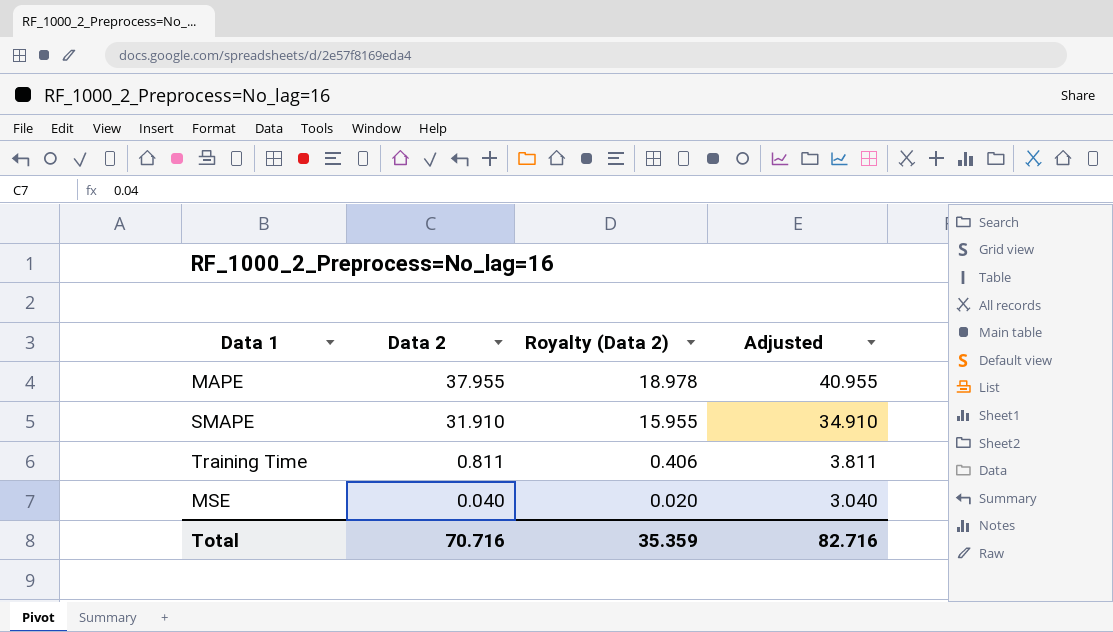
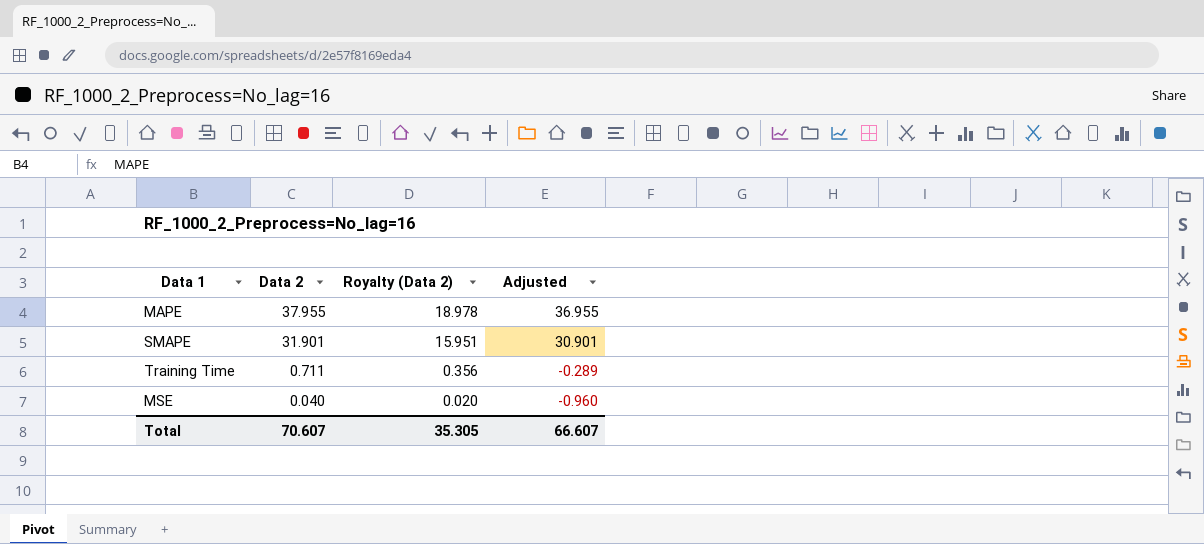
column Adjusted | formula: [Data 2] + 3 -> [Data 2] - 1
SMAPE | Data 2: 31.910 -> 31.901
SMAPE | Royalty (Data 2): 15.955 -> 15.951
Training Time | Data 2: 0.811 -> 0.711
Training Time | Royalty (Data 2): 0.406 -> 0.356
Total | Data 2: 70.716 -> 70.607
Total | Royalty (Data 2): 35.359 -> 35.305
Total | Adjusted: 82.716 -> 66.607

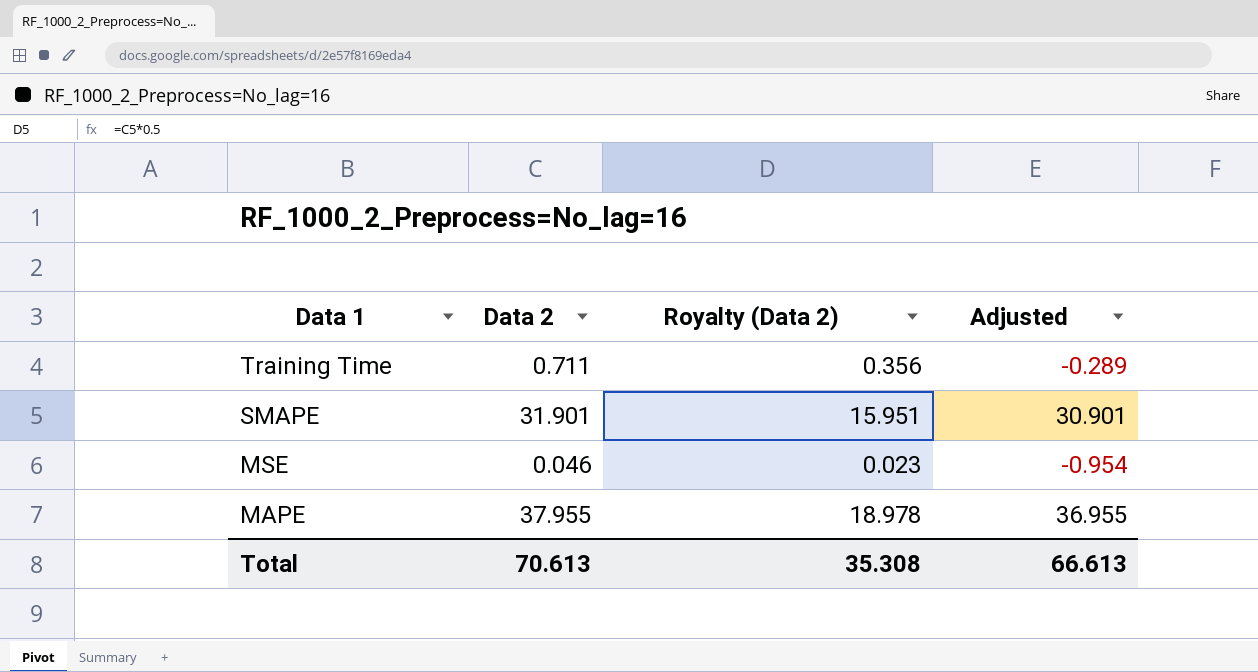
row order: Data 2 descending -> Data 1 descending
MSE | Data 2: 0.040 -> 0.046
MSE | Royalty (Data 2): 0.020 -> 0.023
MSE | Adjusted: -0.960 -> -0.954
Total | Data 2: 70.607 -> 70.613
Total | Royalty (Data 2): 35.305 -> 35.308
Total | Adjusted: 66.607 -> 66.613

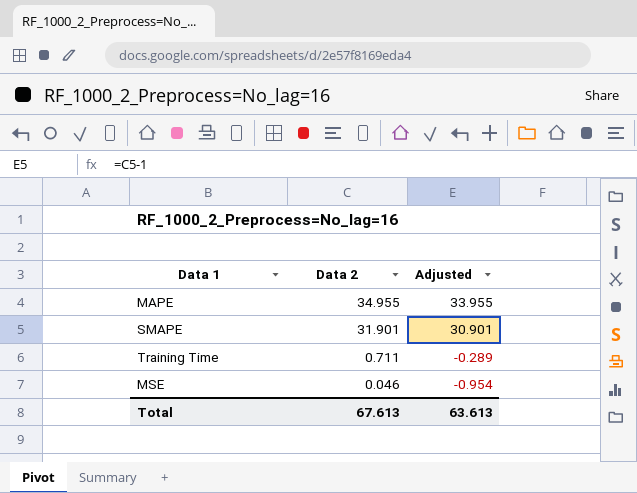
row order: Data 1 descending -> Data 2 descending
column Royalty (Data 2) | formula: [Data 2] * 0.5 -> none
MAPE | Data 2: 37.955 -> 34.955
MAPE | Adjusted: 36.955 -> 33.955
Total | Data 2: 70.613 -> 67.613
Total | Adjusted: 66.613 -> 63.613

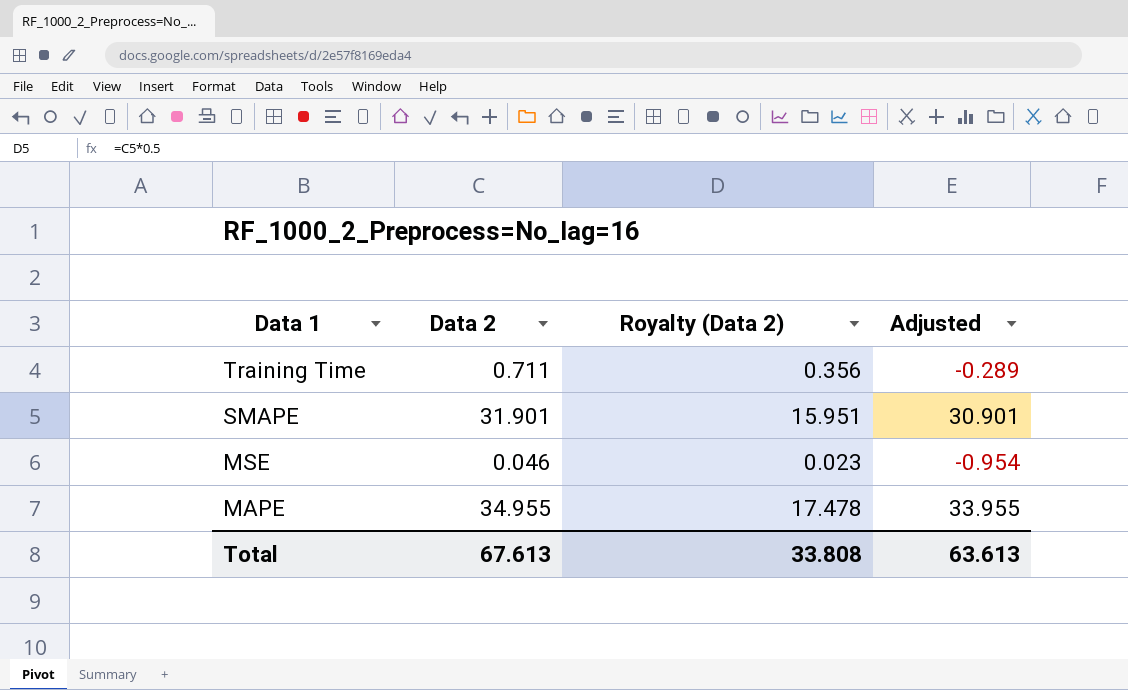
row order: Data 2 descending -> Data 1 descending
column Royalty (Data 2) | formula: none -> [Data 2] * 0.5

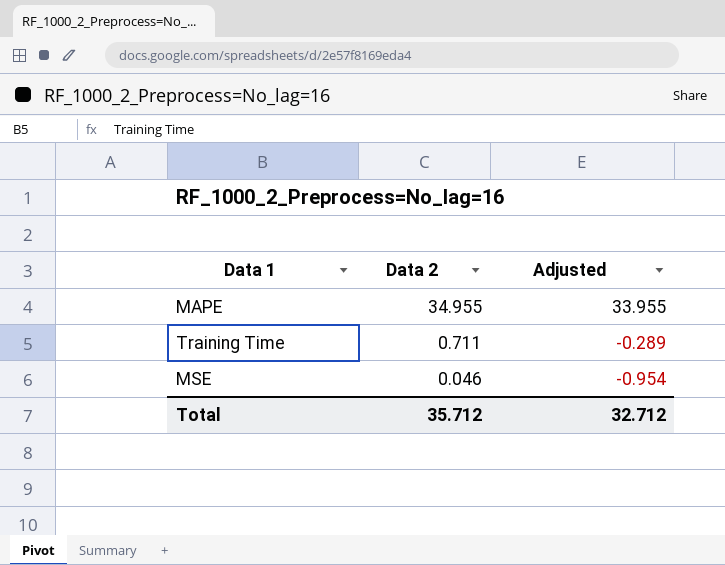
row order: Data 1 descending -> Data 2 descending
column Royalty (Data 2) | formula: [Data 2] * 0.5 -> none
row SMAPE: 31.901 | 15.951 | 30.901 -> none
Total | Data 2: 67.613 -> 35.712
Total | Adjusted: 63.613 -> 32.712

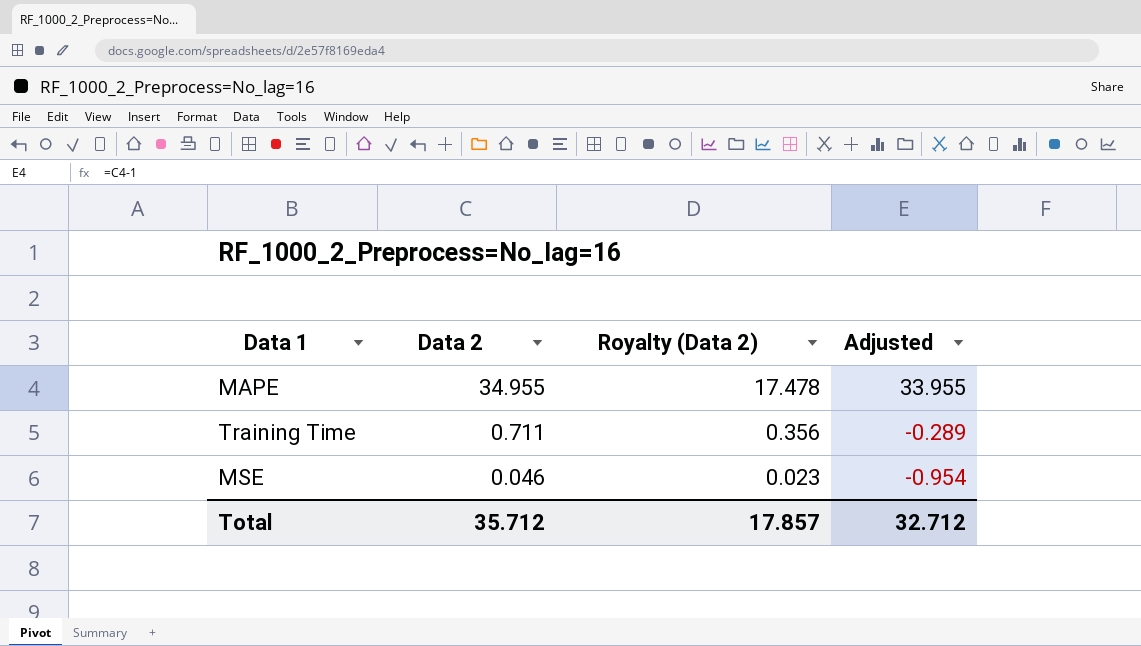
column Royalty (Data 2) | formula: none -> [Data 2] * 0.5

